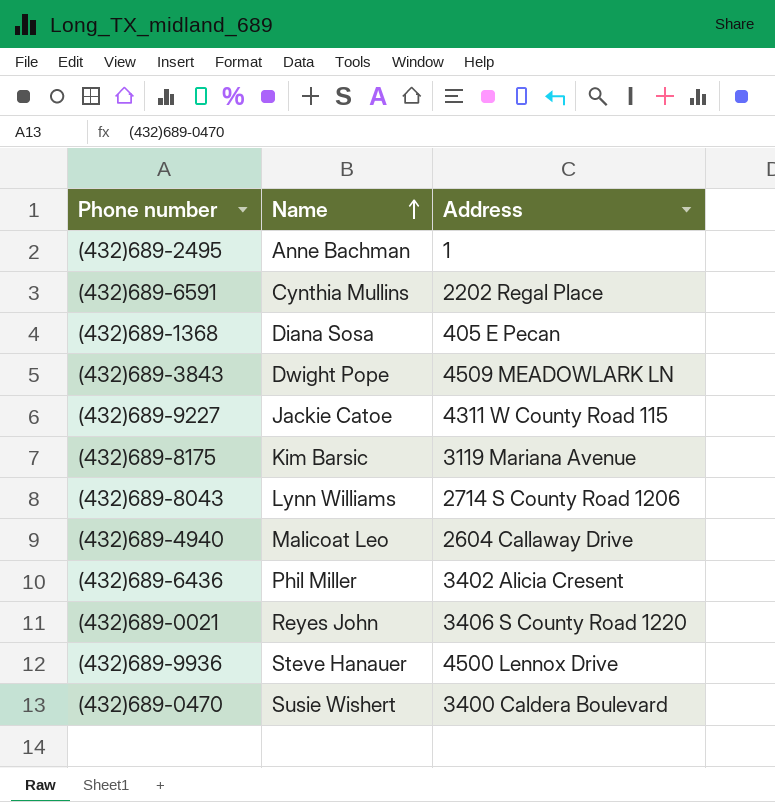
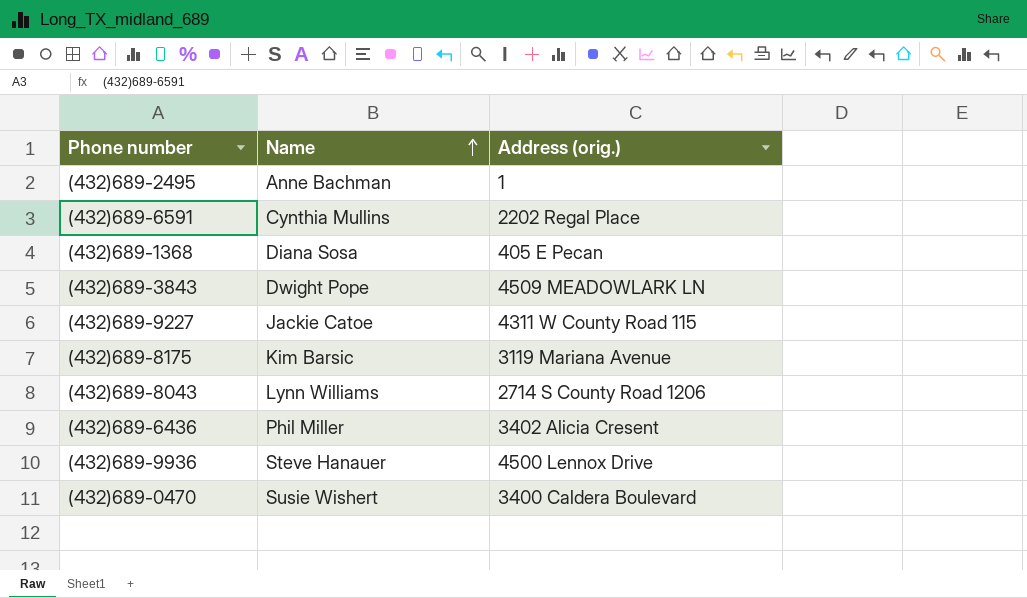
column name: Address -> Address (orig.)
row (432)689-4940: Malicoat Leo | 2604 Callaway Drive -> none
row (432)689-0021: Reyes John | 3406 S County Road 1220 -> none

